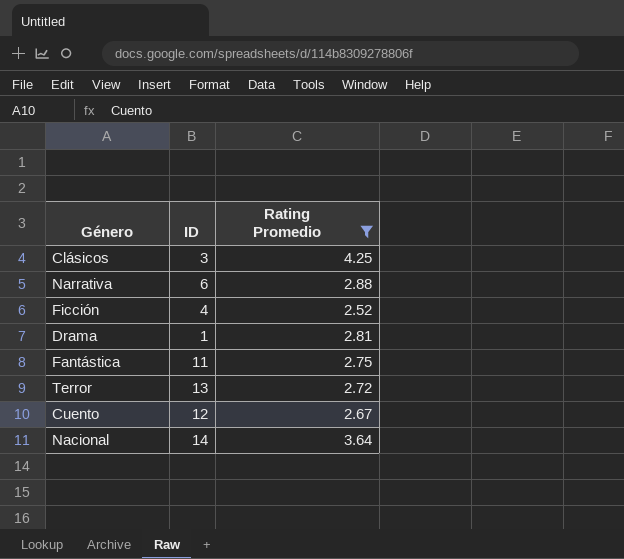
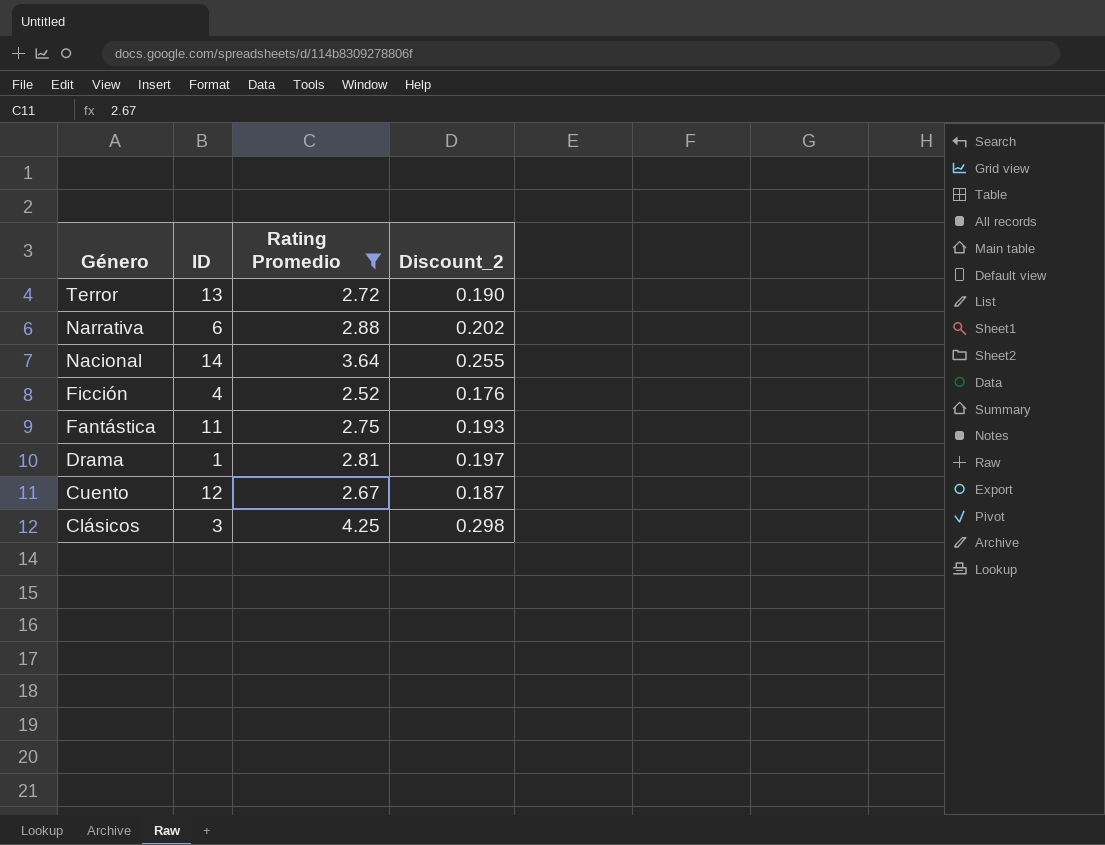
row order: none -> Género descending
column Discount_2 | formula: none -> [Rating Promedio] * 0.07

